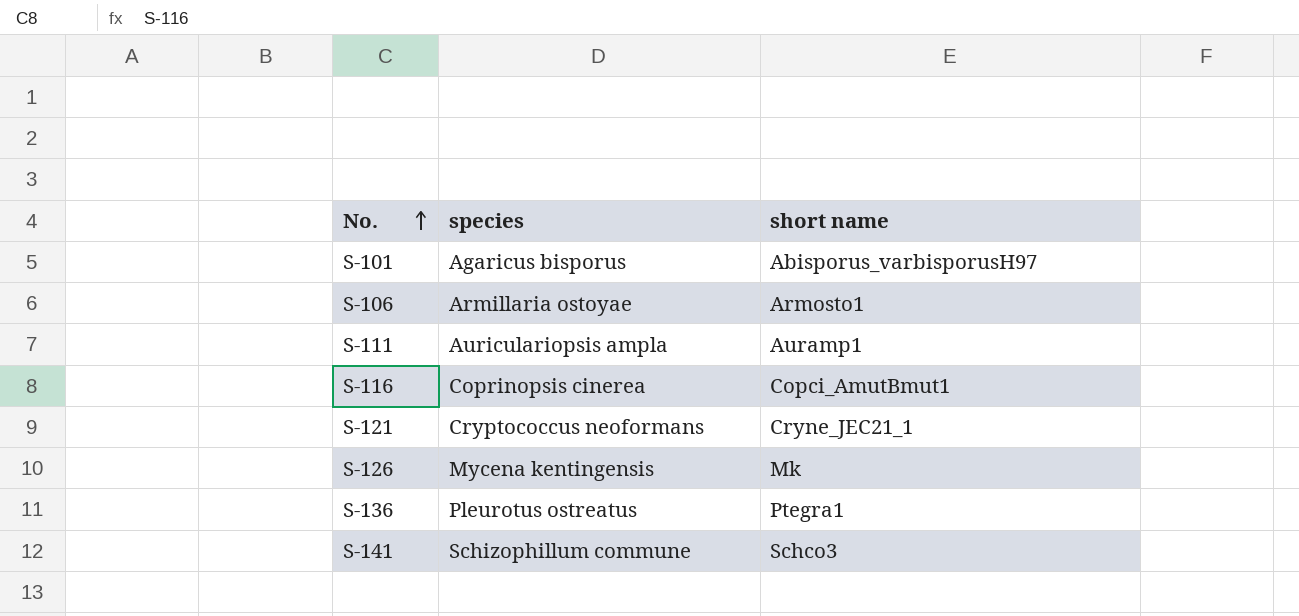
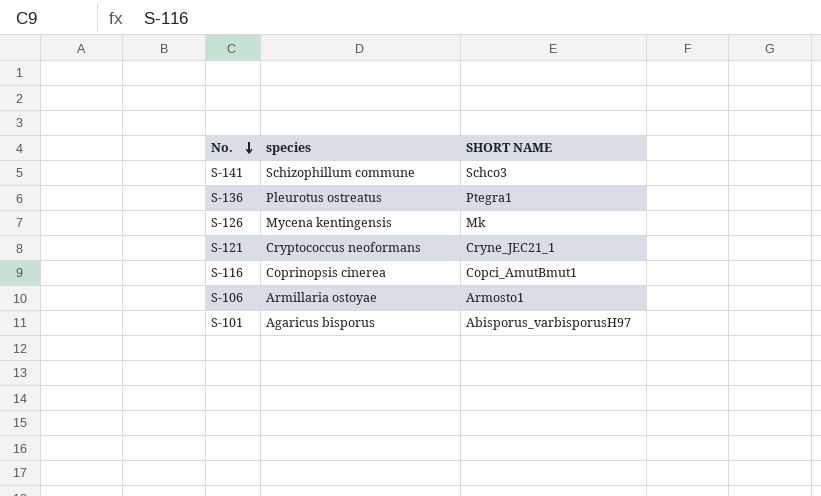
row order: No. ascending -> No. descending
column name: short name -> SHORT NAME
row S-111: Auriculariopsis ampla | Auramp1 -> none

